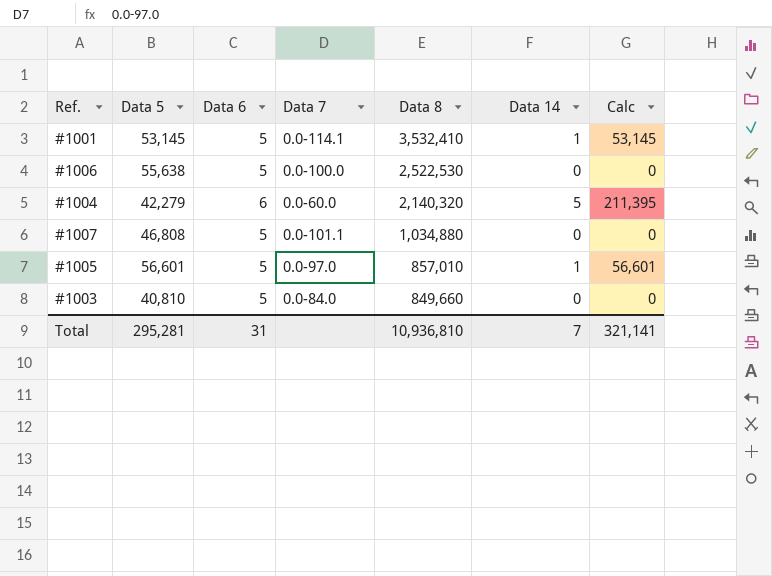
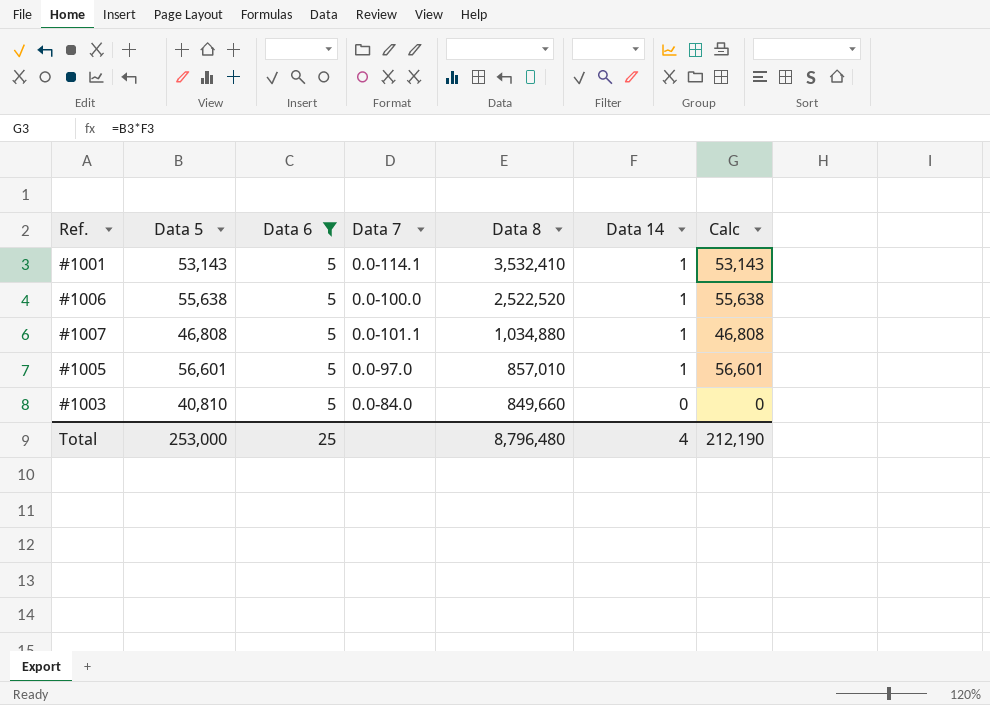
filter: none -> Data 6 = 5
#1001 | Data 5: 53,145 -> 53,143
#1001 | Calc: 53,145 -> 53,143
#1006 | Data 8: 2,522,530 -> 2,522,520
#1006 | Data 14: 0 -> 1
#1006 | Calc: 0 -> 55,638
#1007 | Data 14: 0 -> 1
#1007 | Calc: 0 -> 46,808
Total | Data 5: 295,281 -> 253,000
Total | Data 6: 31 -> 25
Total | Data 8: 10,936,810 -> 8,796,480
Total | Data 14: 7 -> 4
Total | Calc: 321,141 -> 212,190

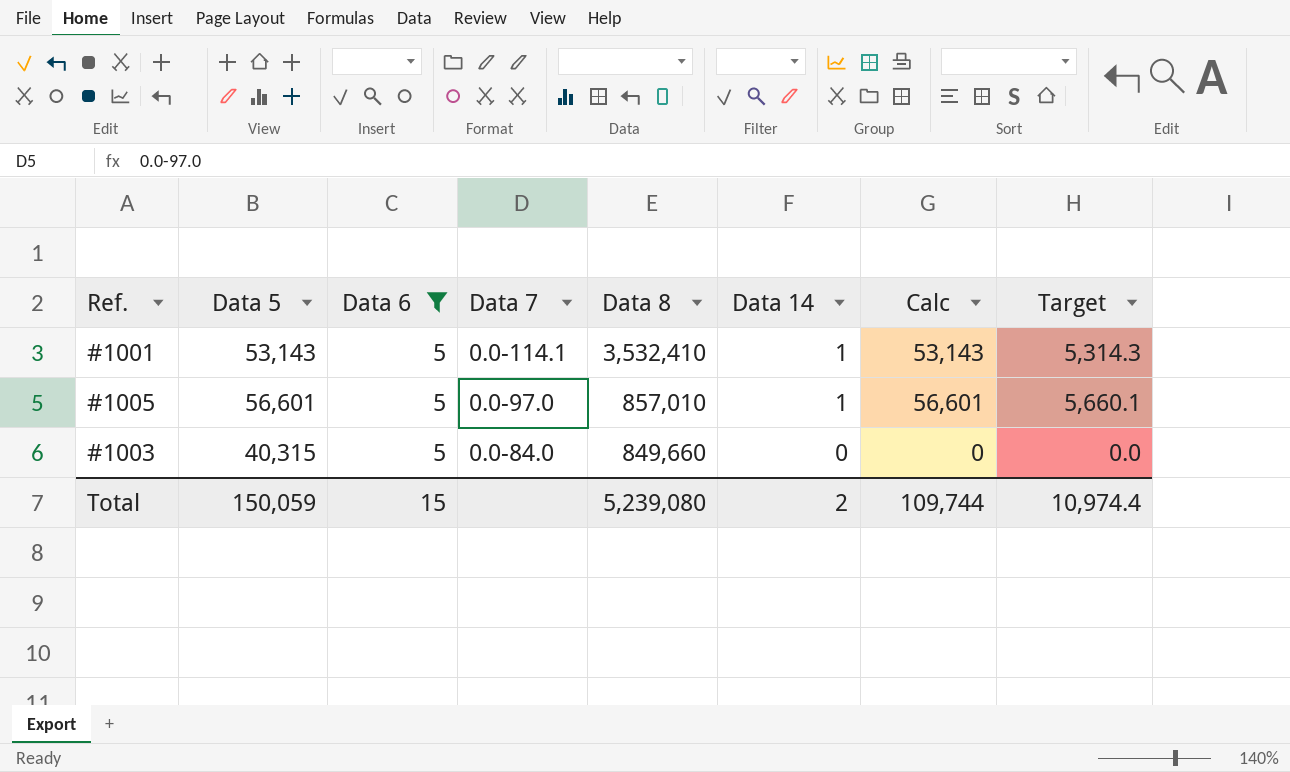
column Target | formula: none -> [Calc] * 0.1
row #1006: 55,638 | 5 | 0.0-100.0 | 2,522,520 | 1 | 55,638 -> none
row #1007: 46,808 | 5 | 0.0-101.1 | 1,034,880 | 1 | 46,808 -> none
#1003 | Data 5: 40,810 -> 40,315
Total | Data 5: 253,000 -> 150,059
Total | Data 6: 25 -> 15
Total | Data 8: 8,796,480 -> 5,239,080
Total | Data 14: 4 -> 2
Total | Calc: 212,190 -> 109,744

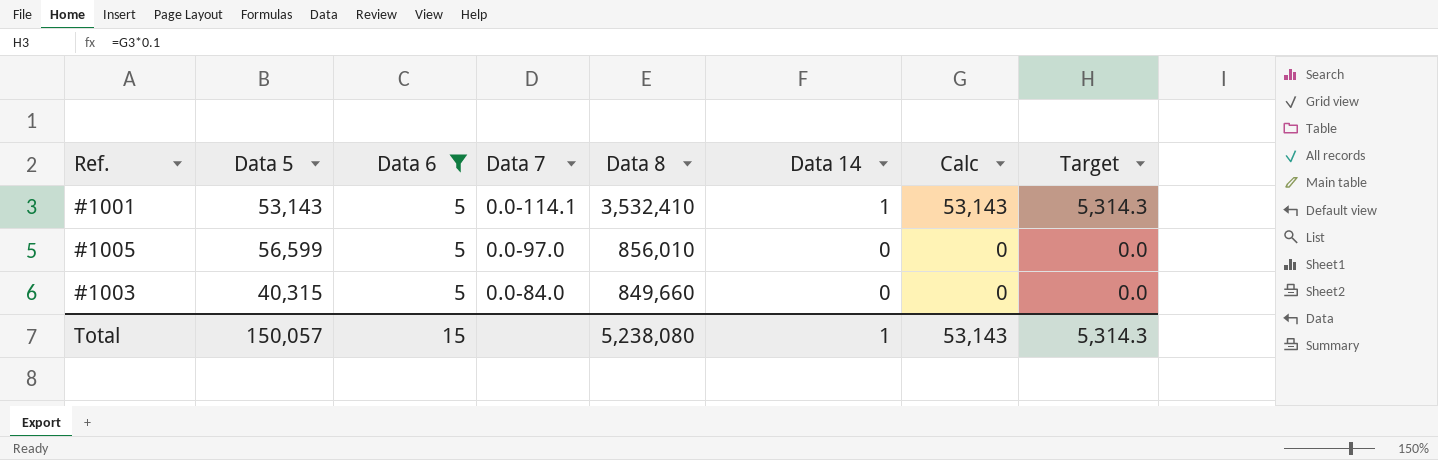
#1005 | Data 5: 56,601 -> 56,599
#1005 | Data 8: 857,010 -> 856,010
#1005 | Data 14: 1 -> 0
#1005 | Calc: 56,601 -> 0
#1005 | Target: 5,660.1 -> 0.0
Total | Data 5: 150,059 -> 150,057
Total | Data 8: 5,239,080 -> 5,238,080
Total | Data 14: 2 -> 1
Total | Calc: 109,744 -> 53,143
Total | Target: 10,974.4 -> 5,314.3

